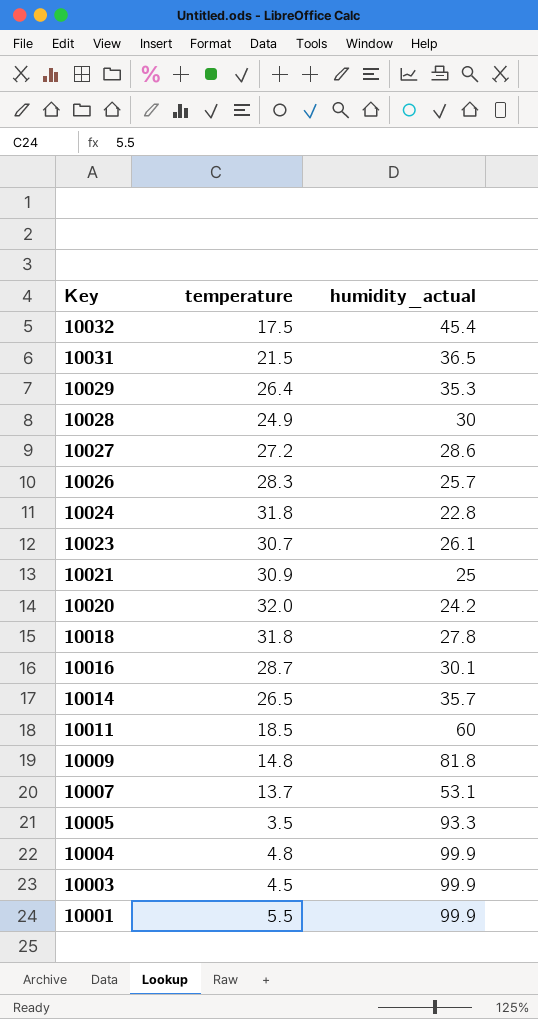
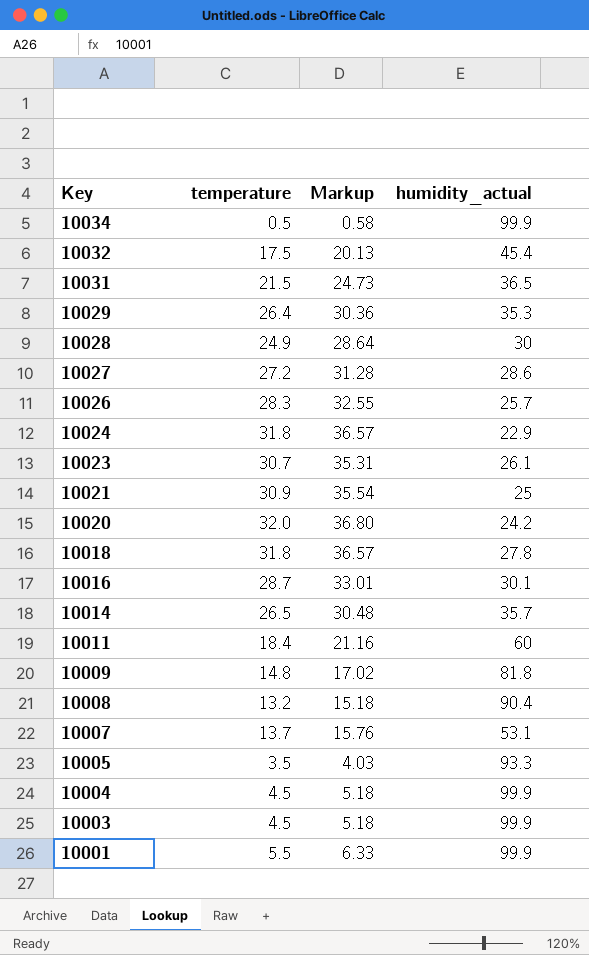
column Markup | formula: none -> [temperature] * 1.15
row 10034: none -> 0.5 | 0.58 | 99.9
10024 | humidity_actual: 22.8 -> 22.9
10011 | temperature: 18.5 -> 18.4
row 10008: none -> 13.2 | 15.18 | 90.4
10004 | temperature: 4.8 -> 4.5

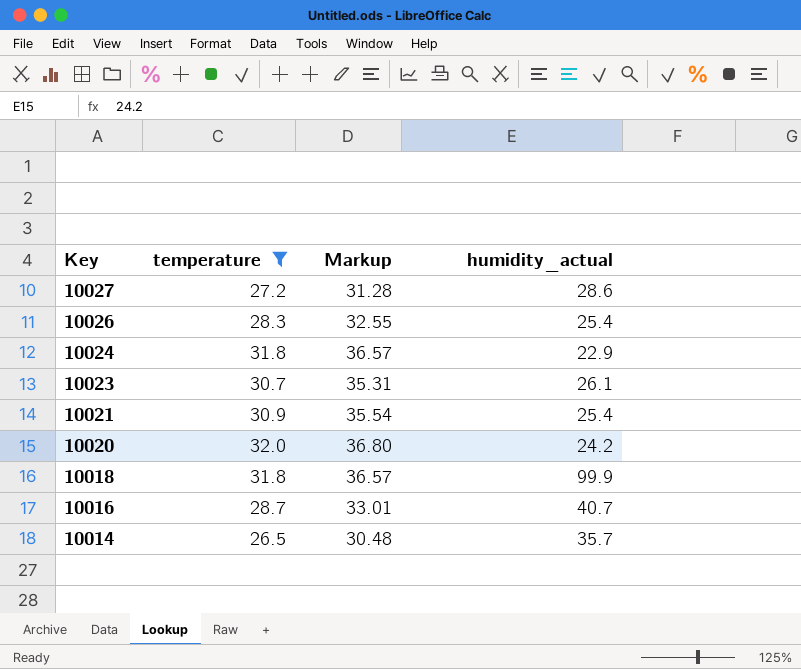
filter: none -> temperature >= 26.5
10026 | humidity_actual: 25.7 -> 25.4
10021 | humidity_actual: 25 -> 25.4
10018 | humidity_actual: 27.8 -> 99.9
10016 | humidity_actual: 30.1 -> 40.7

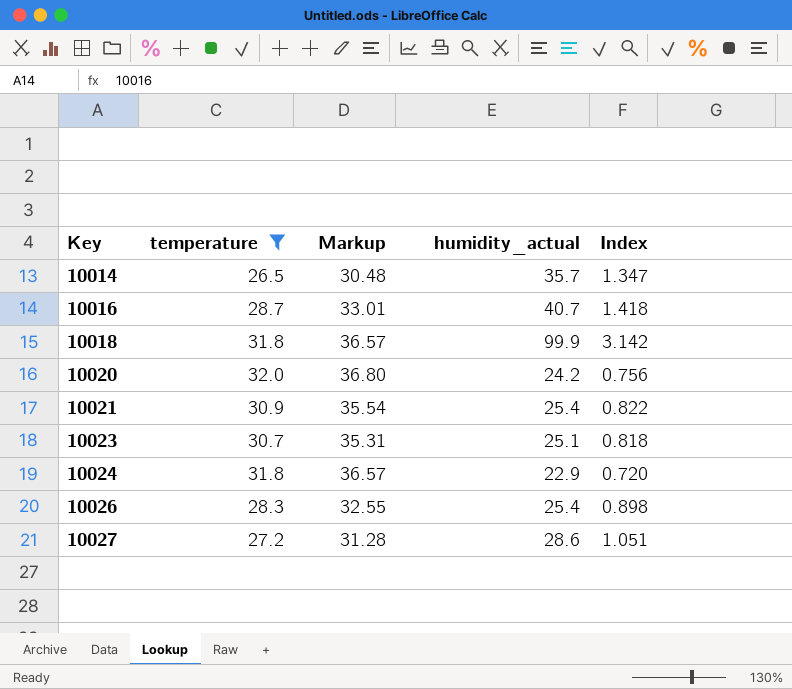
row order: Key descending -> Key ascending
column Index | formula: none -> [humidity_actual] / [temperature]
10023 | humidity_actual: 26.1 -> 25.1

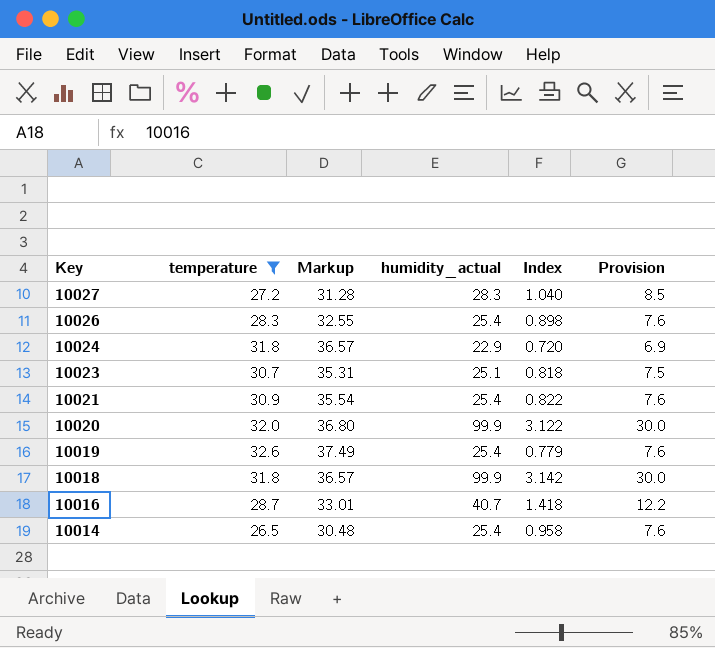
row order: Key ascending -> Key descending
column Provision | formula: none -> [humidity_actual] * 0.3
10027 | humidity_actual: 28.6 -> 28.3
10027 | Index: 1.051 -> 1.040
10020 | humidity_actual: 24.2 -> 99.9
10020 | Index: 0.756 -> 3.122
row 10019: none -> 32.6 | 37.49 | 25.4 | 0.779 | 7.6
10014 | humidity_actual: 35.7 -> 25.4
10014 | Index: 1.347 -> 0.958

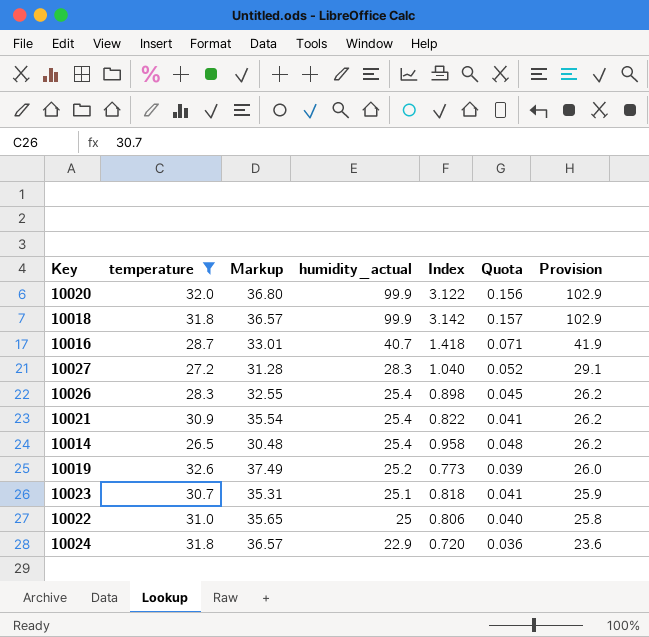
row order: Key descending -> humidity_actual descending
column Quota | formula: none -> [Index] * 0.05
column Provision | formula: [humidity_actual] * 0.3 -> [humidity_actual] * 1.03
10019 | humidity_actual: 25.4 -> 25.2
10019 | Index: 0.779 -> 0.773
row 10022: none -> 31.0 | 35.65 | 25 | 0.806 | 0.040 | 25.8

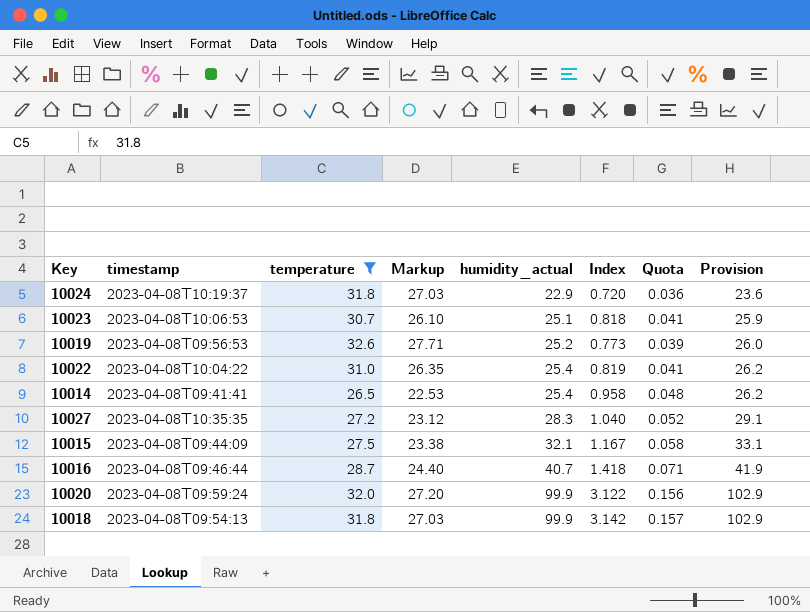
row order: humidity_actual descending -> humidity_actual ascending
column timestamp | position: none -> 2
column Markup | formula: [temperature] * 1.15 -> [temperature] * 0.85
row 10026: 28.3 | 32.55 | 25.4 | 0.898 | 0.045 | 26.2 -> none
row 10021: 30.9 | 35.54 | 25.4 | 0.822 | 0.041 | 26.2 -> none
10022 | humidity_actual: 25 -> 25.4
10022 | Index: 0.806 -> 0.819
10022 | Quota: 0.040 -> 0.041
10022 | Provision: 25.8 -> 26.2
row 10015: none -> 2023-04-08T09:44:09 | 27.5 | 23.38 | 32.1 | 1.167 | 0.058 | 33.1

